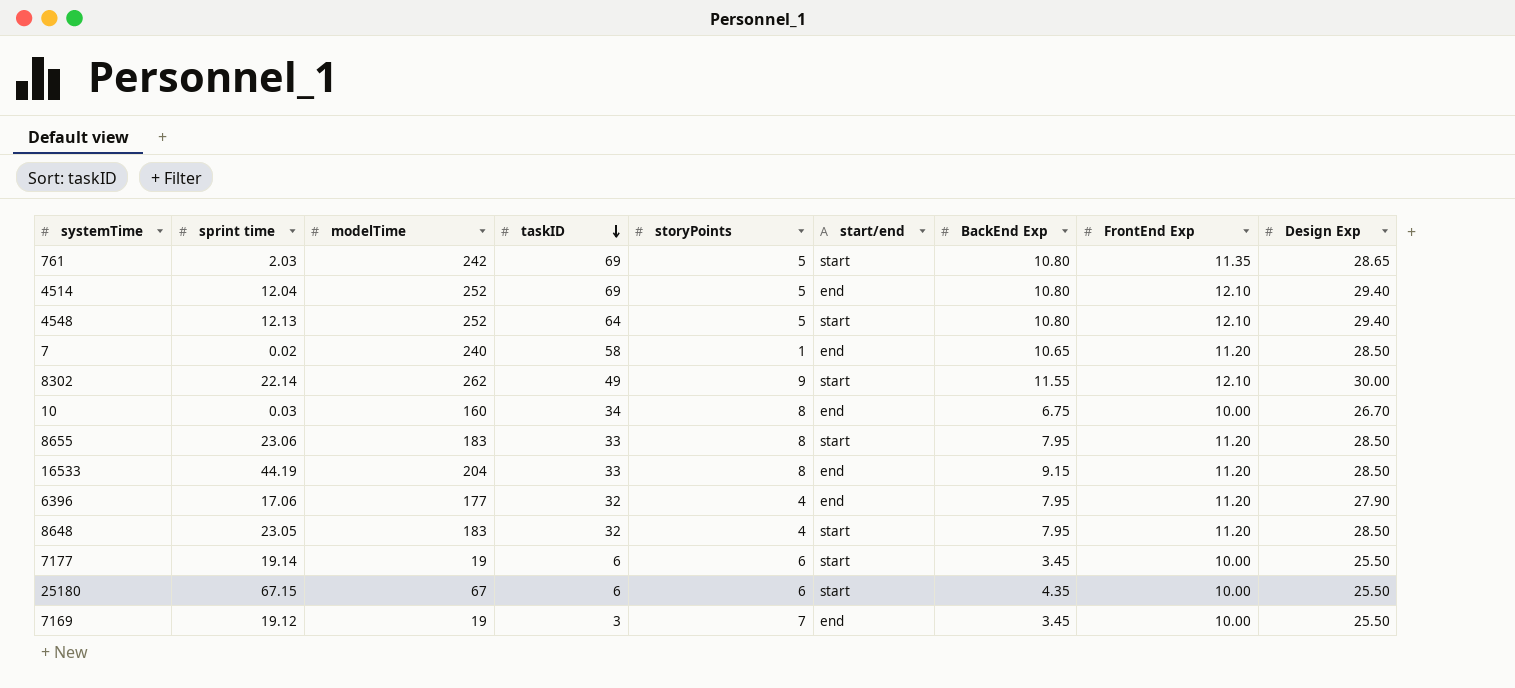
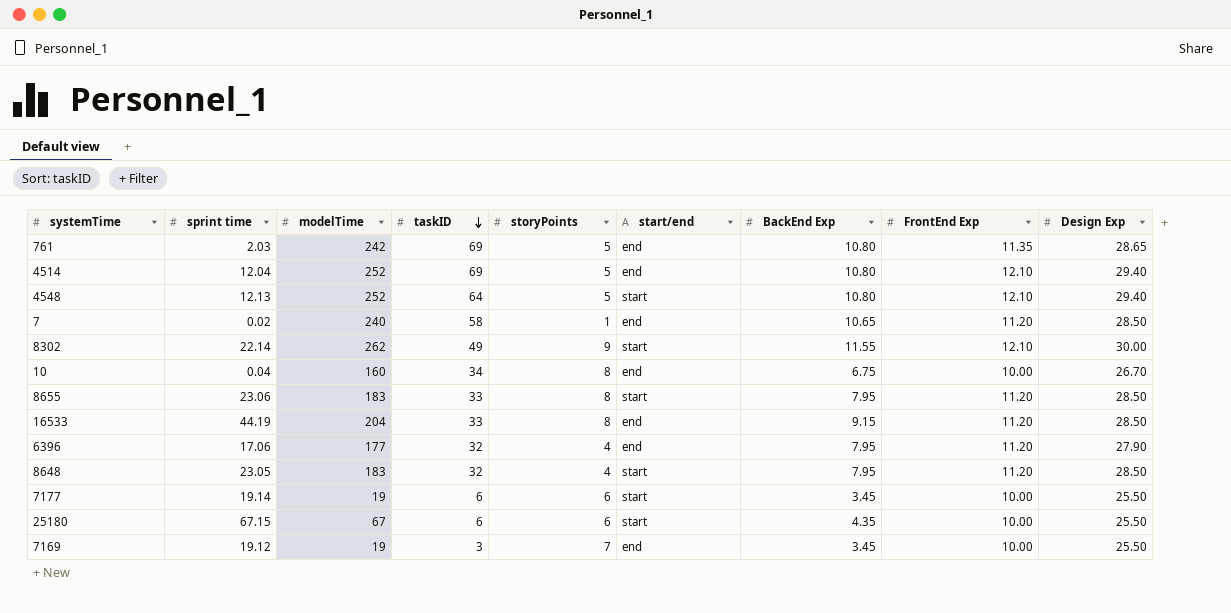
761 | start/end: start -> end
10 | sprint time: 0.03 -> 0.04

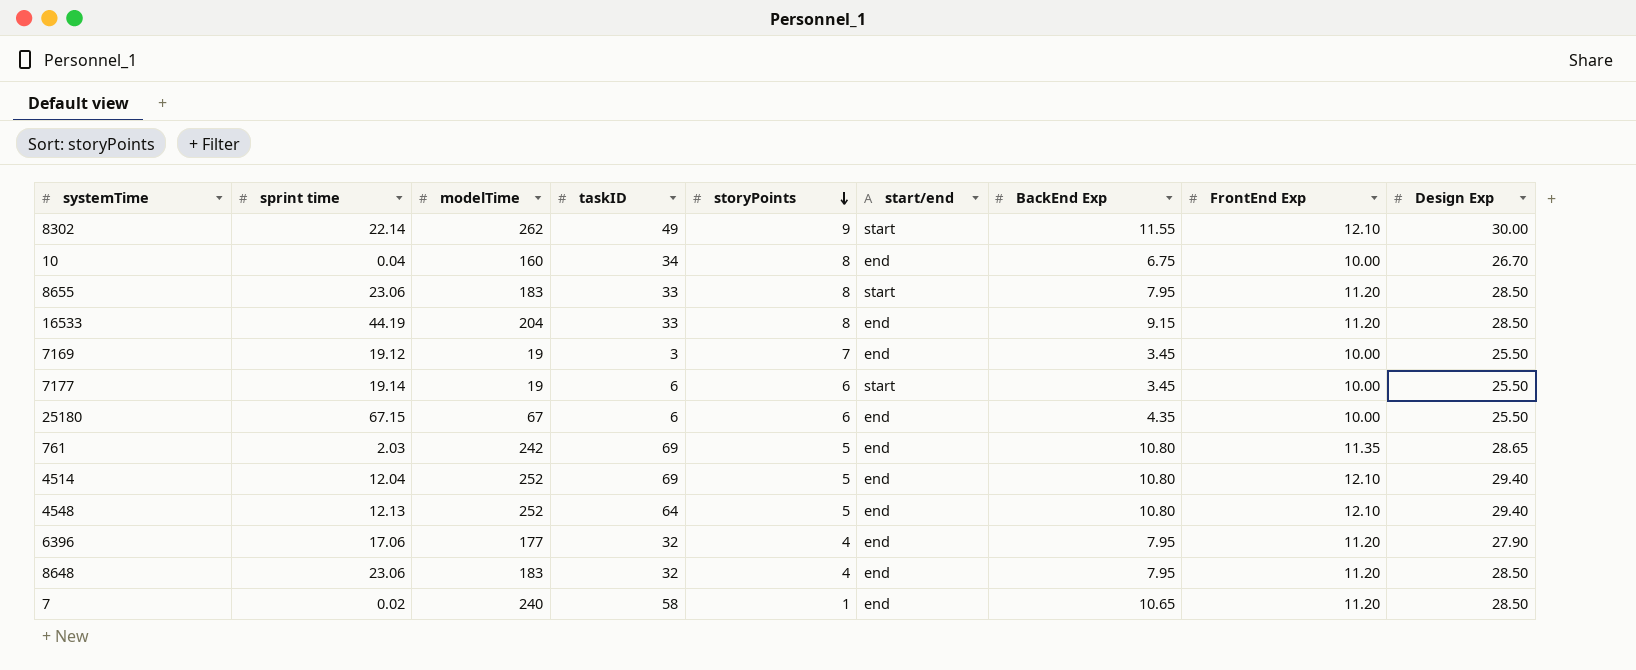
row order: taskID descending -> storyPoints descending
25180 | start/end: start -> end
4548 | start/end: start -> end
8648 | sprint time: 23.05 -> 23.06
8648 | start/end: start -> end

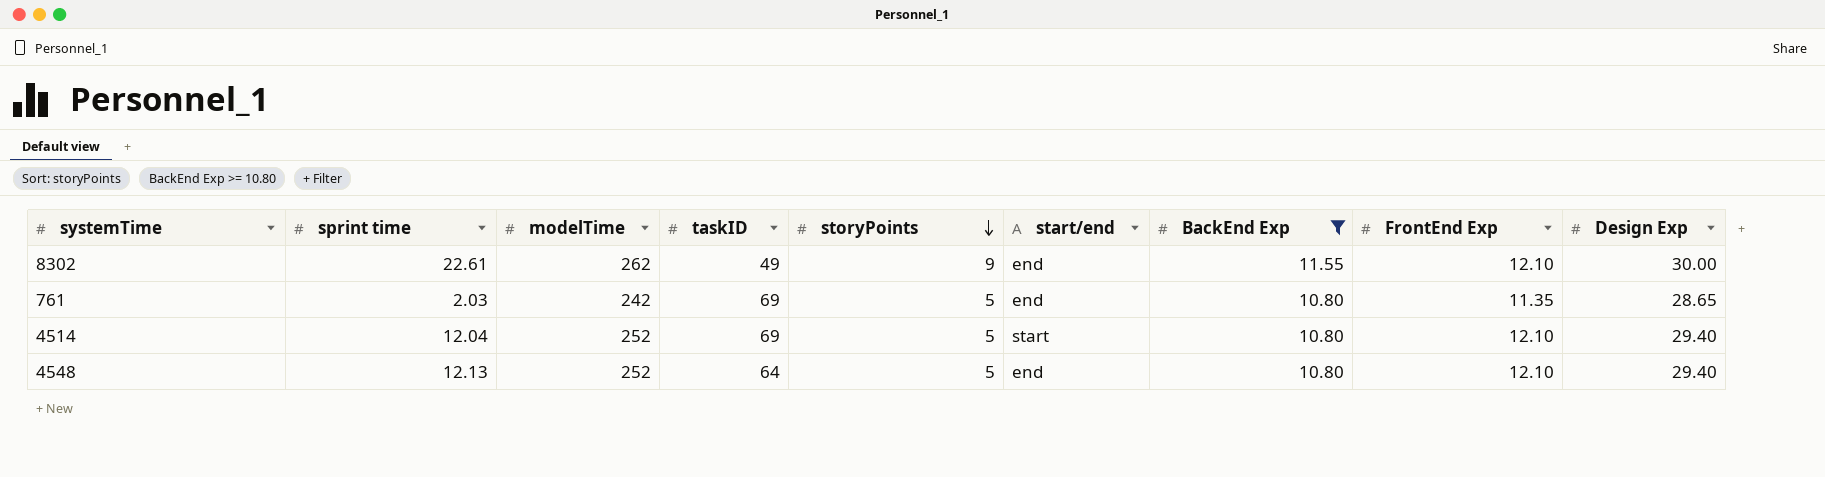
filter: none -> BackEnd Exp >= 10.80
8302 | sprint time: 22.14 -> 22.61
8302 | start/end: start -> end
4514 | start/end: end -> start

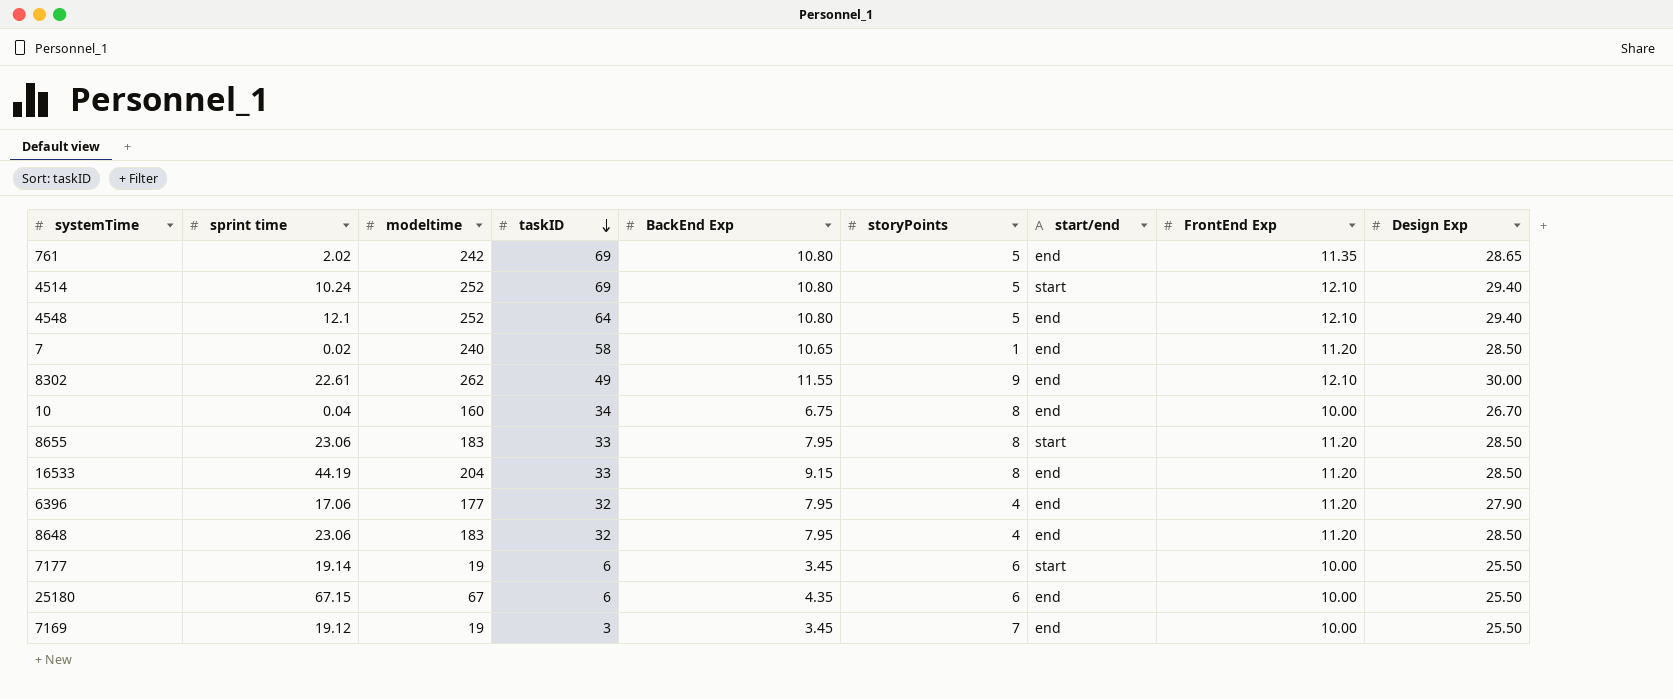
filter: BackEnd Exp >= 10.80 -> none
row order: storyPoints descending -> taskID descending
column name: modelTime -> modeltime
column BackEnd Exp | position: 7 -> 5
761 | sprint time: 2.03 -> 2.02
4514 | sprint time: 12.04 -> 10.24
4548 | sprint time: 12.13 -> 12.1

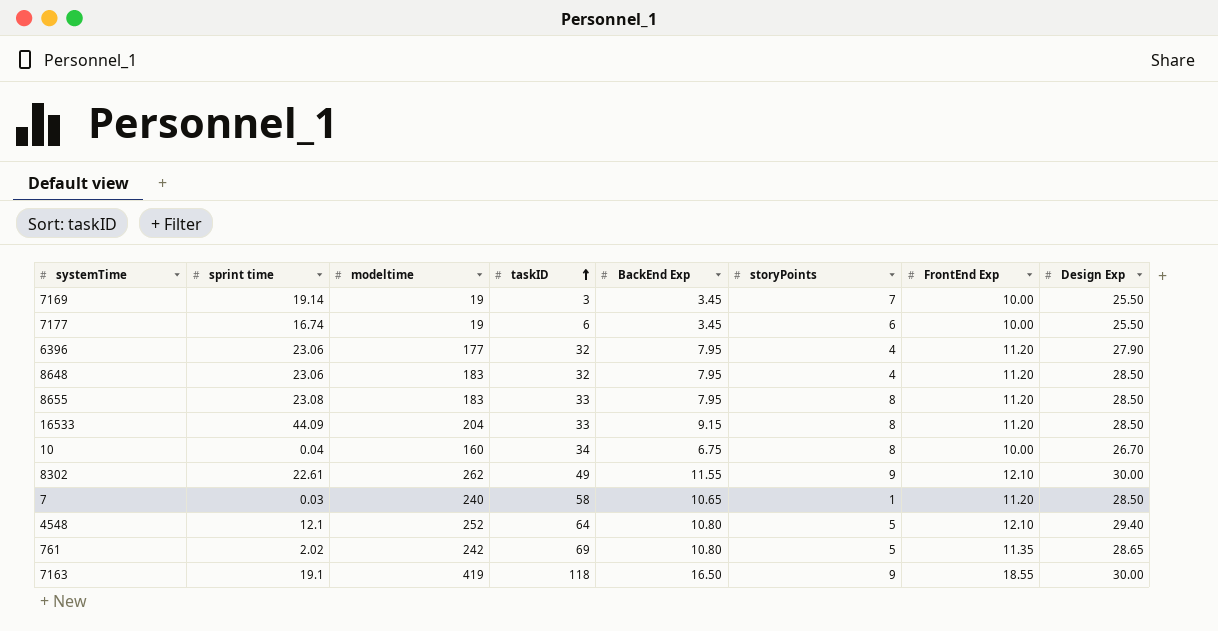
row order: taskID descending -> taskID ascending
column start/end | position: 7 -> none
row 4514: 10.24 | 252 | 69 | 10.80 | 5 | start | 12.10 | 29.40 -> none
row 25180: 67.15 | 67 | 6 | 4.35 | 6 | end | 10.00 | 25.50 -> none
7169 | sprint time: 19.12 -> 19.14
7177 | sprint time: 19.14 -> 16.74
6396 | sprint time: 17.06 -> 23.06
8655 | sprint time: 23.06 -> 23.08
16533 | sprint time: 44.19 -> 44.09
7 | sprint time: 0.02 -> 0.03
row 7163: none -> 19.1 | 419 | 118 | 16.50 | 9 | 18.55 | 30.00

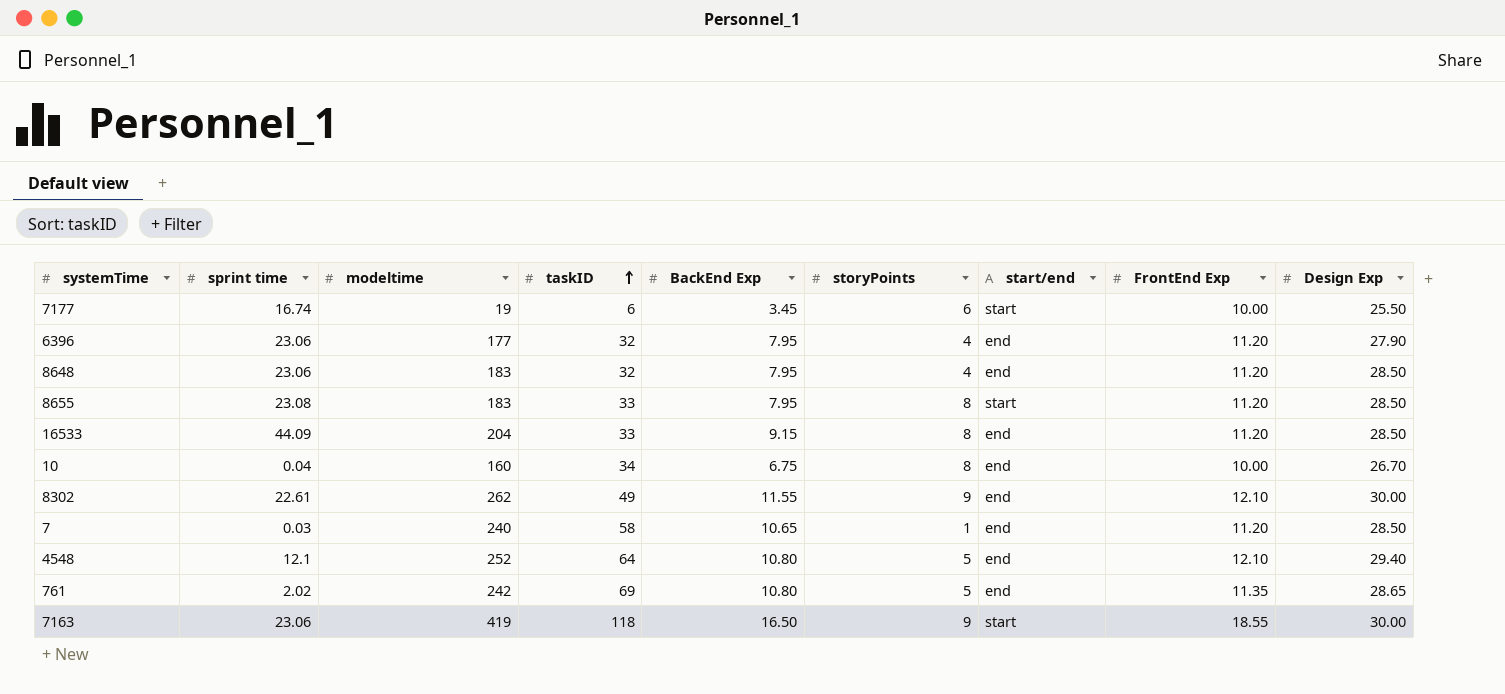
column start/end | position: none -> 7
row 7169: 19.14 | 19 | 3 | 3.45 | 7 | 10.00 | 25.50 -> none
7163 | sprint time: 19.1 -> 23.06

